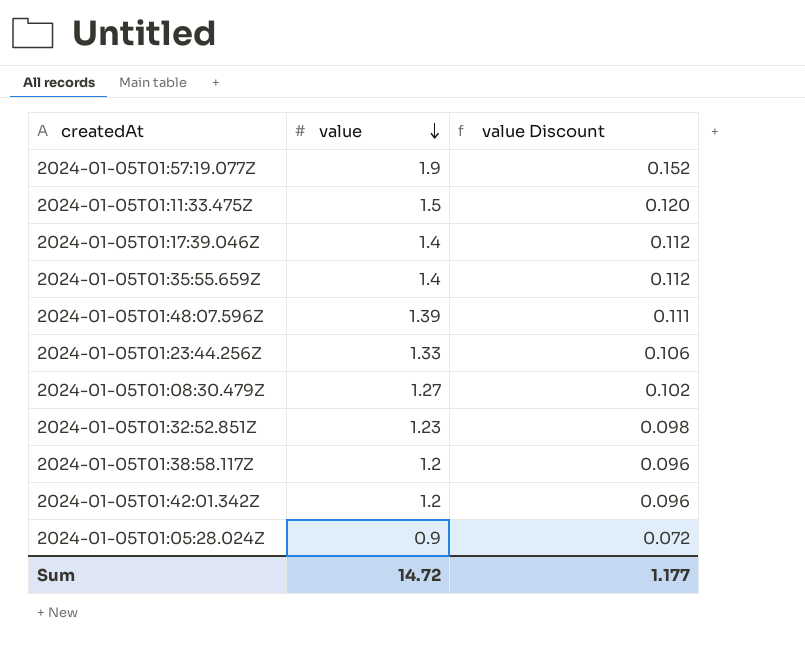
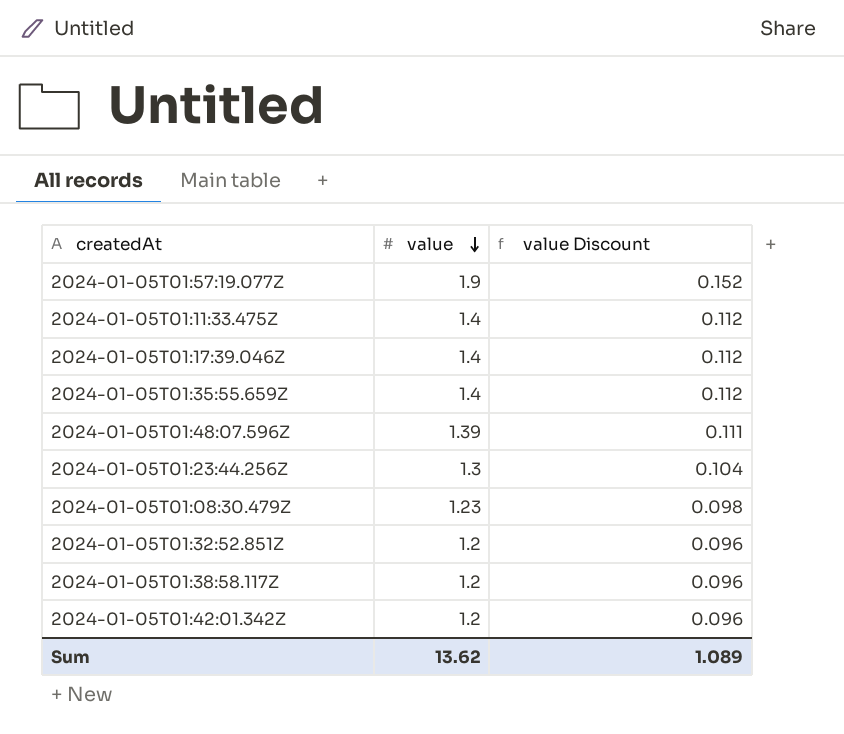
row 2024-01-05T01:05:28.024Z: 0.9 | 0.072 -> none
2024-01-05T01:11:33.475Z | value: 1.5 -> 1.4
2024-01-05T01:11:33.475Z | value Discount: 0.120 -> 0.112
2024-01-05T01:23:44.256Z | value: 1.33 -> 1.3
2024-01-05T01:23:44.256Z | value Discount: 0.106 -> 0.104
2024-01-05T01:08:30.479Z | value: 1.27 -> 1.23
2024-01-05T01:08:30.479Z | value Discount: 0.102 -> 0.098
2024-01-05T01:32:52.851Z | value: 1.23 -> 1.2
2024-01-05T01:32:52.851Z | value Discount: 0.098 -> 0.096
Sum | value: 14.72 -> 13.62
Sum | value Discount: 1.177 -> 1.089

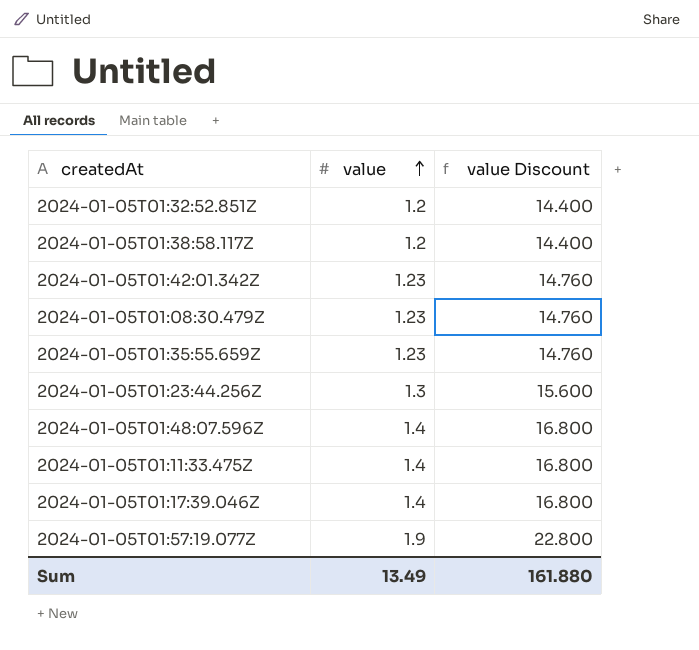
row order: value descending -> value ascending
column value Discount | formula: [value] * 0.08 -> [value] * 12
2024-01-05T01:42:01.342Z | value: 1.2 -> 1.23
2024-01-05T01:35:55.659Z | value: 1.4 -> 1.23
2024-01-05T01:48:07.596Z | value: 1.39 -> 1.4
Sum | value: 13.62 -> 13.49
Sum | value Discount: 1.089 -> 161.880

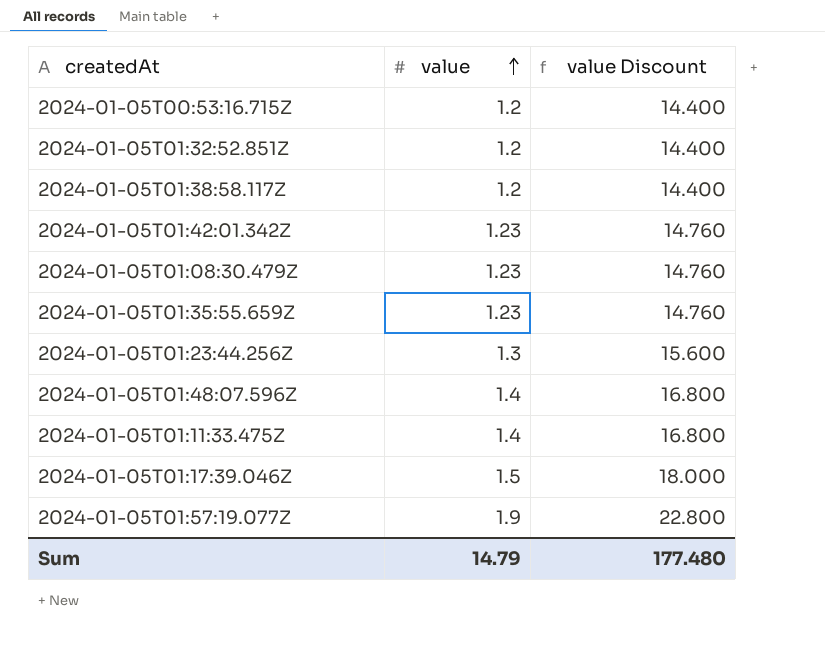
row 2024-01-05T00:53:16.715Z: none -> 1.2 | 14.400
2024-01-05T01:17:39.046Z | value: 1.4 -> 1.5
2024-01-05T01:17:39.046Z | value Discount: 16.800 -> 18.000
Sum | value: 13.49 -> 14.79
Sum | value Discount: 161.880 -> 177.480

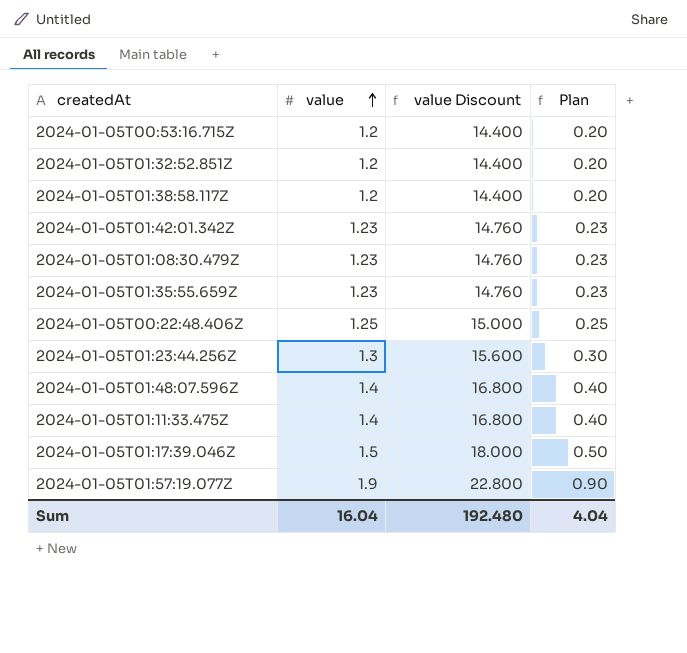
column Plan | formula: none -> [value] - 1
row 2024-01-05T00:22:48.406Z: none -> 1.25 | 15.000 | 0.25
Sum | value: 14.79 -> 16.04
Sum | value Discount: 177.480 -> 192.480

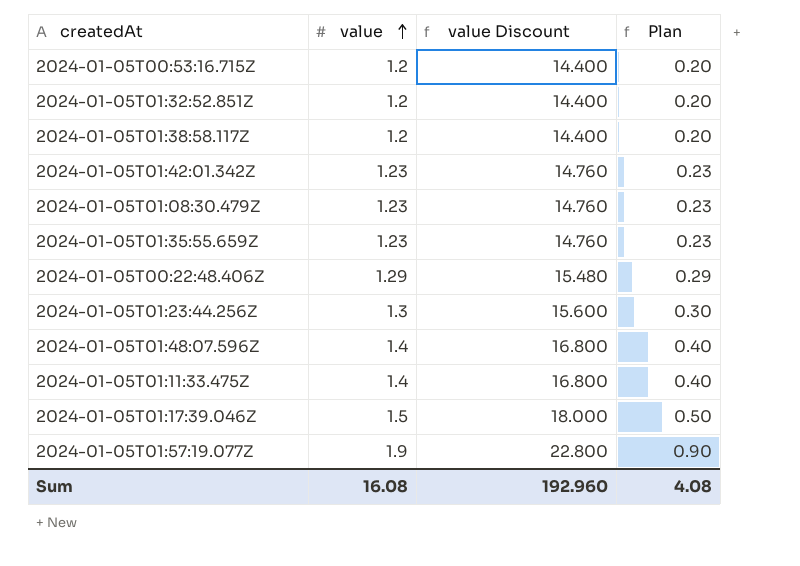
2024-01-05T00:22:48.406Z | value: 1.25 -> 1.29
2024-01-05T00:22:48.406Z | value Discount: 15.000 -> 15.480
2024-01-05T00:22:48.406Z | Plan: 0.25 -> 0.29
Sum | value: 16.04 -> 16.08
Sum | value Discount: 192.480 -> 192.960
Sum | Plan: 4.04 -> 4.08

